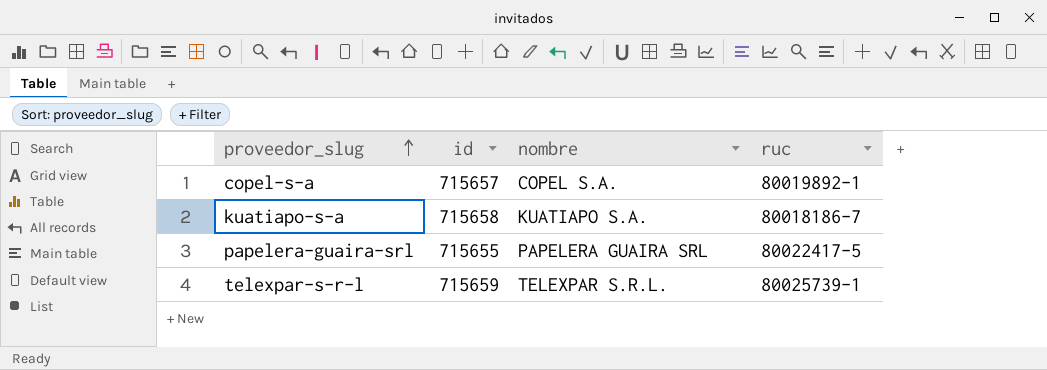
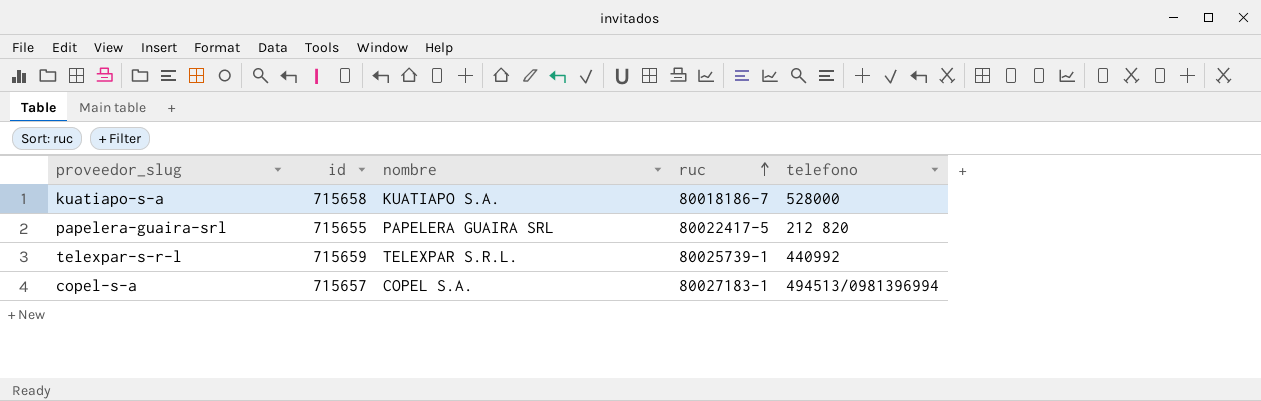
row order: proveedor_slug ascending -> ruc ascending
column telefono | position: none -> 5
copel-s-a | ruc: 80019892-1 -> 80027183-1

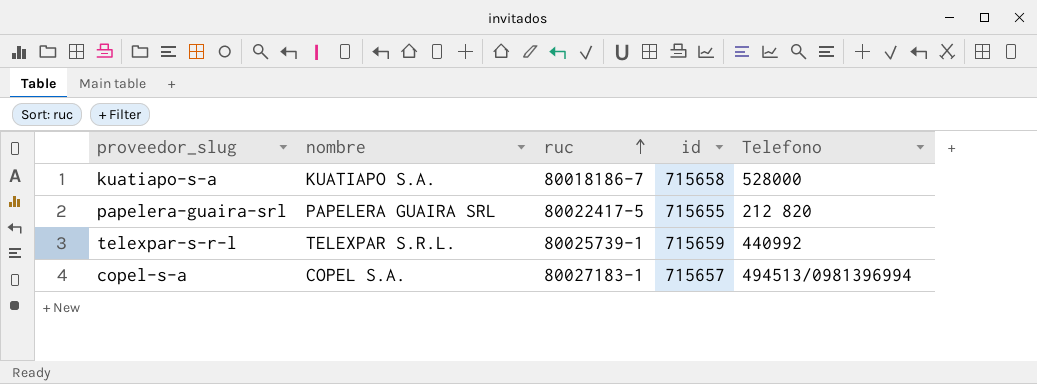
column id | position: 2 -> 4
column name: telefono -> Telefono

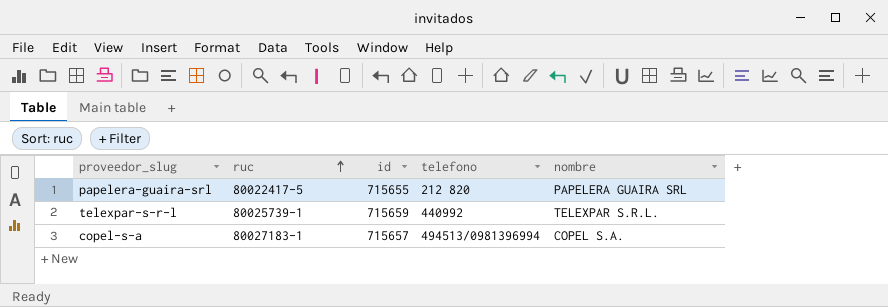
column name: Telefono -> telefono
column nombre | position: 2 -> 5
row kuatiapo-s-a: KUATIAPO S.A. | 80018186-7 | 715658 | 528000 -> none

